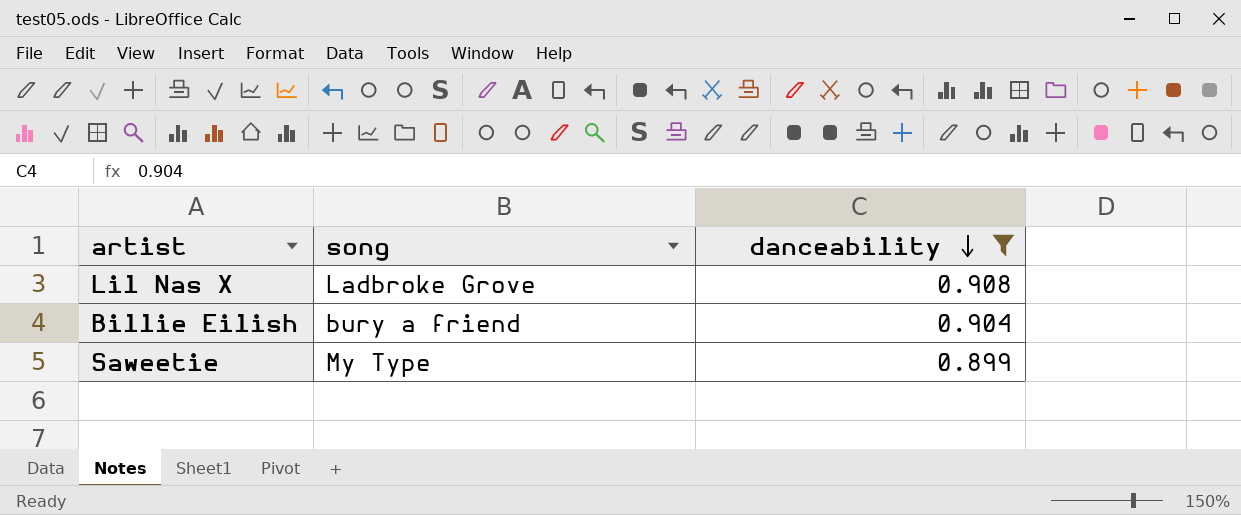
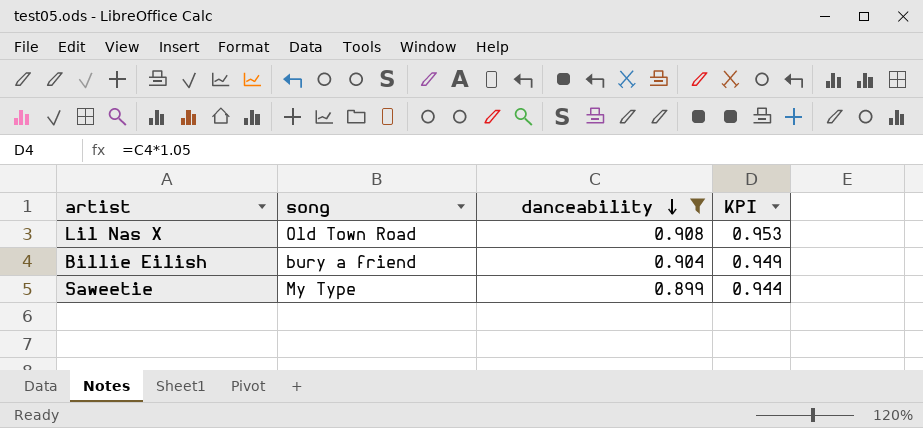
column KPI | formula: none -> [danceability] * 1.05
Lil Nas X | song: Ladbroke Grove -> Old Town Road

